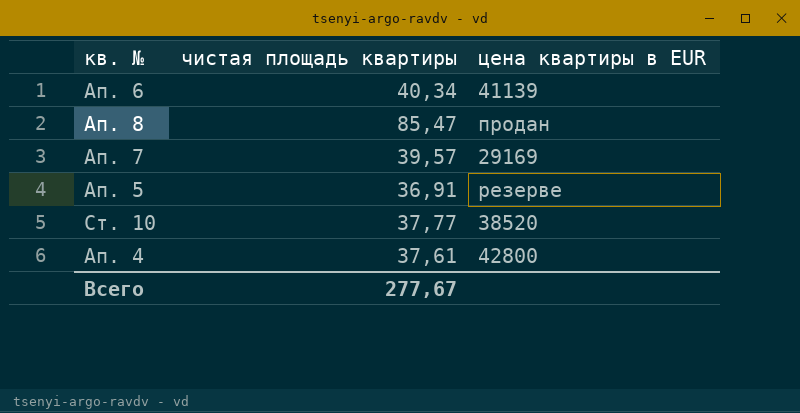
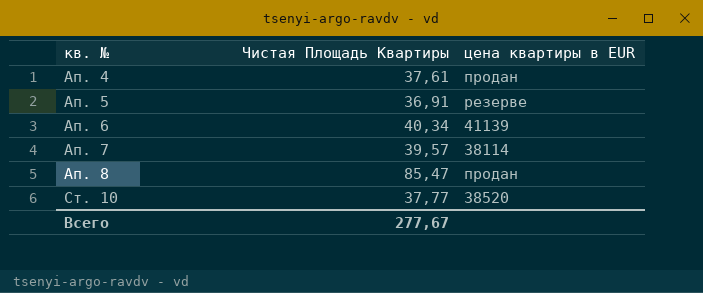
row order: none -> кв. № ascending
column name: чистая площадь квартиры -> Чистая Площадь Квартиры
Ап. 4 | цена квартиры в EUR: 42800 -> продан
Ап. 7 | цена квартиры в EUR: 29169 -> 38114

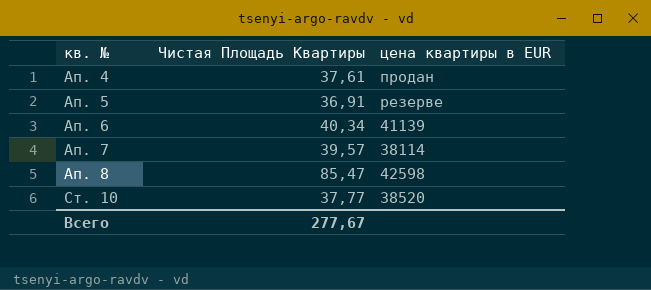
Ап. 8 | цена квартиры в EUR: продан -> 42598

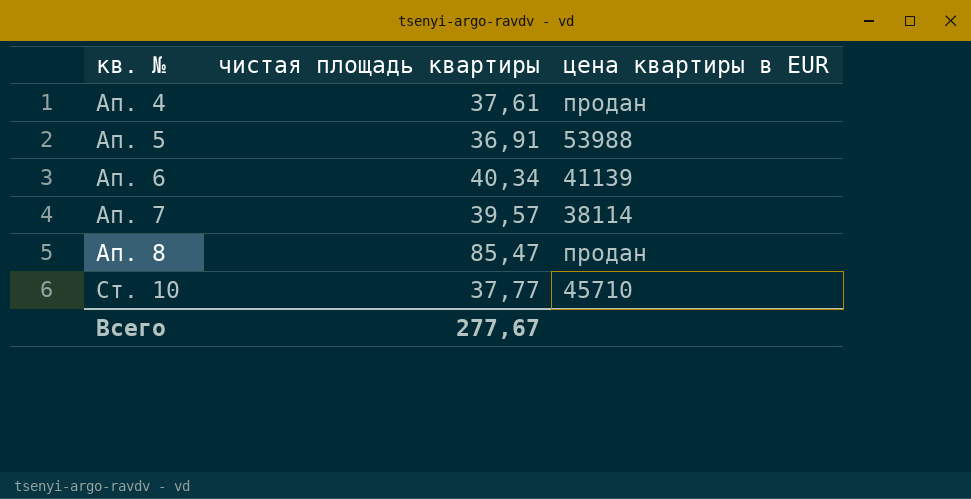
column name: Чистая Площадь Квартиры -> чистая площадь квартиры
Ап. 5 | цена квартиры в EUR: резерве -> 53988
Ап. 8 | цена квартиры в EUR: 42598 -> продан
Ст. 10 | цена квартиры в EUR: 38520 -> 45710

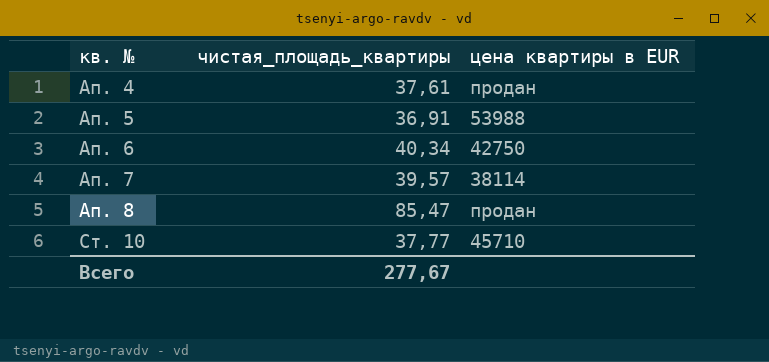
column name: чистая площадь квартиры -> чистая_площадь_квартиры
Ап. 6 | цена квартиры в EUR: 41139 -> 42750

